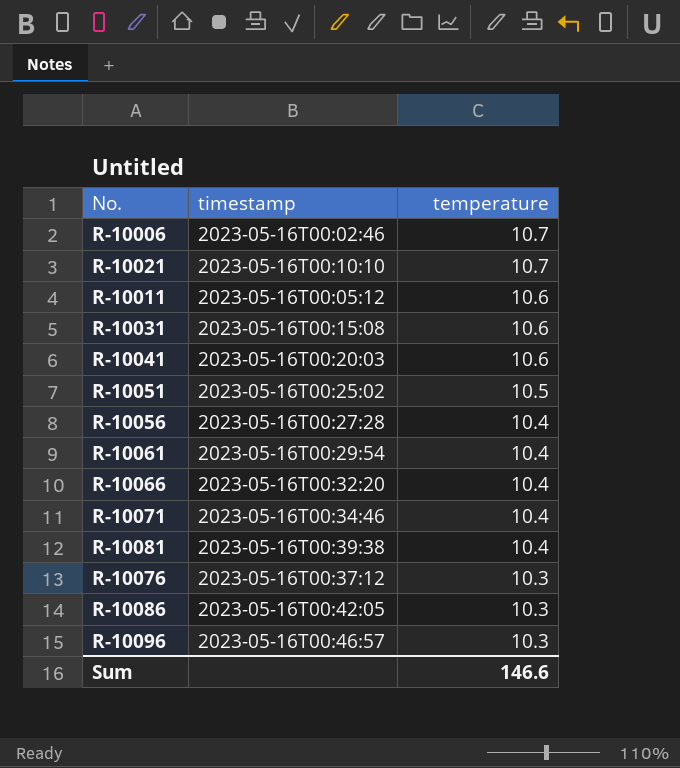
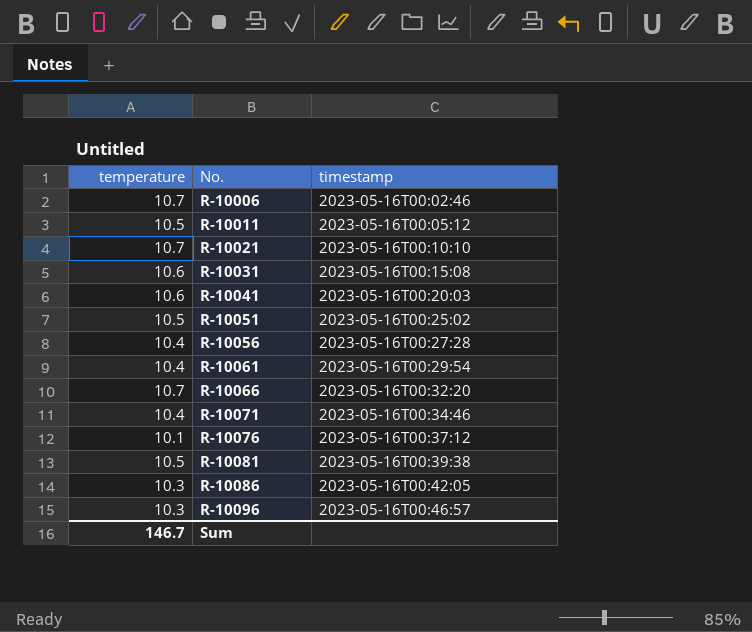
row order: temperature descending -> No. ascending
column temperature | position: 3 -> 1
R-10011 | temperature: 10.6 -> 10.5
R-10066 | temperature: 10.4 -> 10.7
R-10076 | temperature: 10.3 -> 10.1
R-10081 | temperature: 10.4 -> 10.5
Sum | temperature: 146.6 -> 146.7

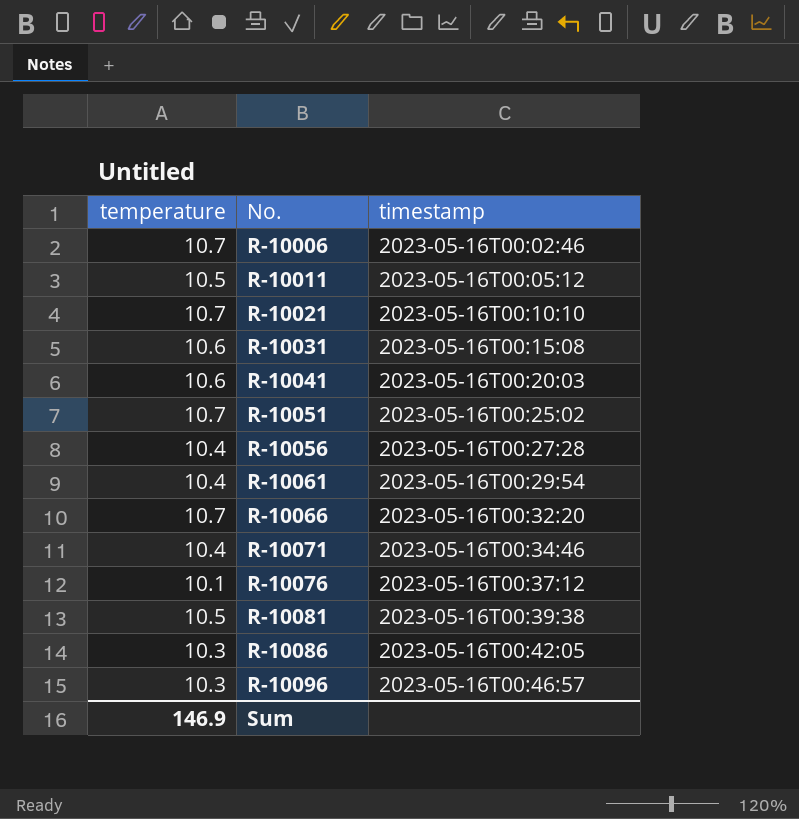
R-10051 | temperature: 10.5 -> 10.7
Sum | temperature: 146.7 -> 146.9

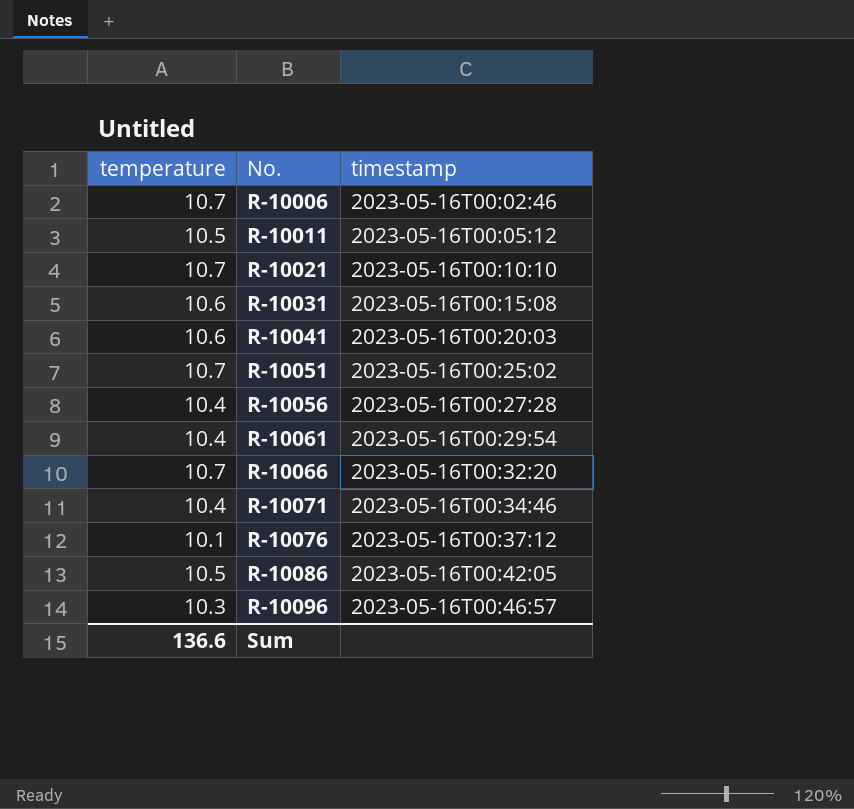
row R-10081: 10.5 | 2023-05-16T00:39:38 -> none
R-10086 | temperature: 10.3 -> 10.5
Sum | temperature: 146.9 -> 136.6

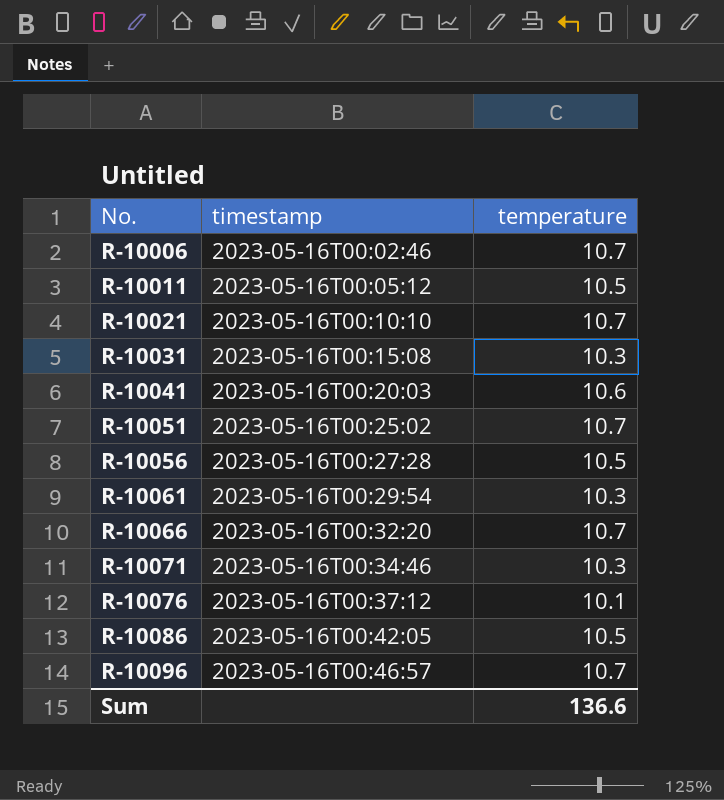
column temperature | position: 1 -> 3
R-10031 | temperature: 10.6 -> 10.3
R-10056 | temperature: 10.4 -> 10.5
R-10061 | temperature: 10.4 -> 10.3
R-10071 | temperature: 10.4 -> 10.3
R-10096 | temperature: 10.3 -> 10.7

